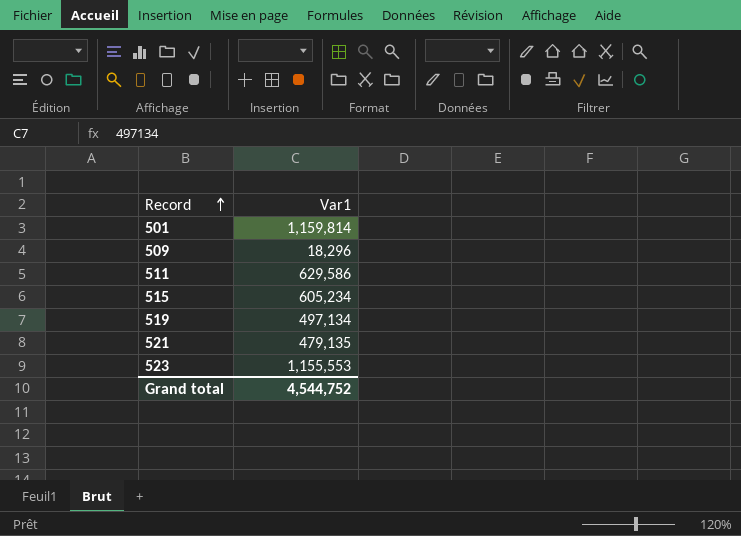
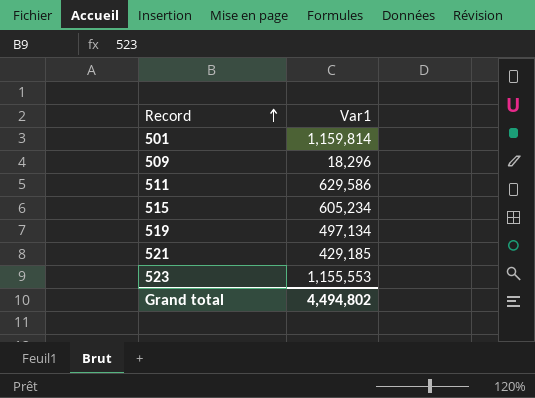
521 | Var1: 479,135 -> 429,185
Grand total | Var1: 4,544,752 -> 4,494,802

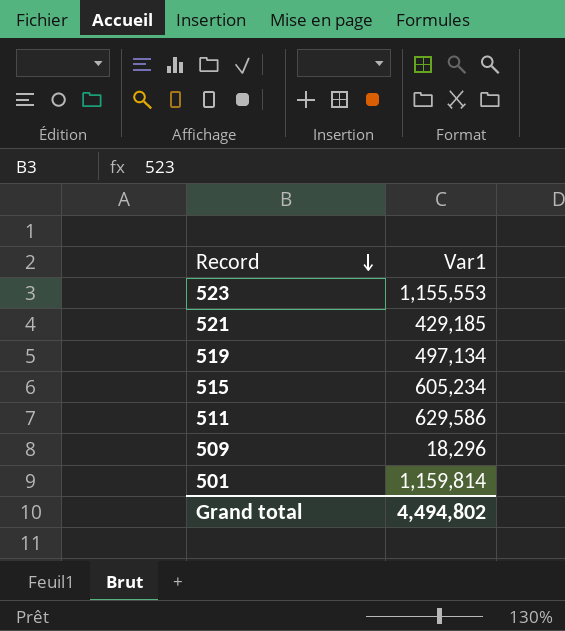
row order: Record ascending -> Record descending

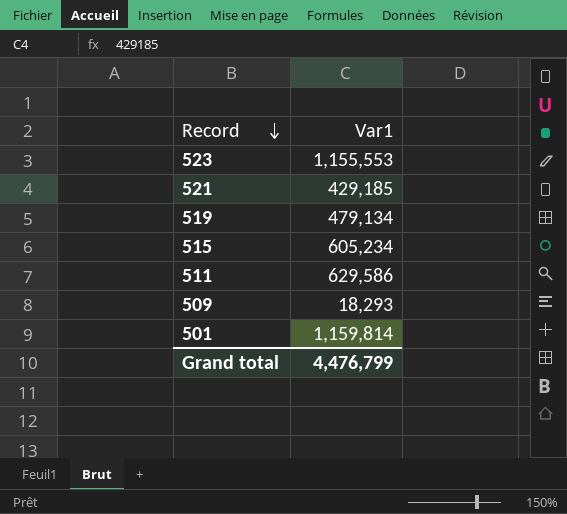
519 | Var1: 497,134 -> 479,134
509 | Var1: 18,296 -> 18,293
Grand total | Var1: 4,494,802 -> 4,476,799

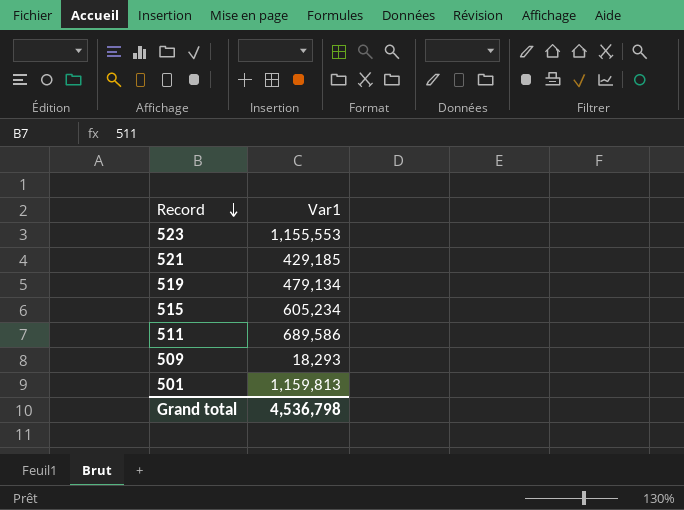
511 | Var1: 629,586 -> 689,586
501 | Var1: 1,159,814 -> 1,159,813
Grand total | Var1: 4,476,799 -> 4,536,798

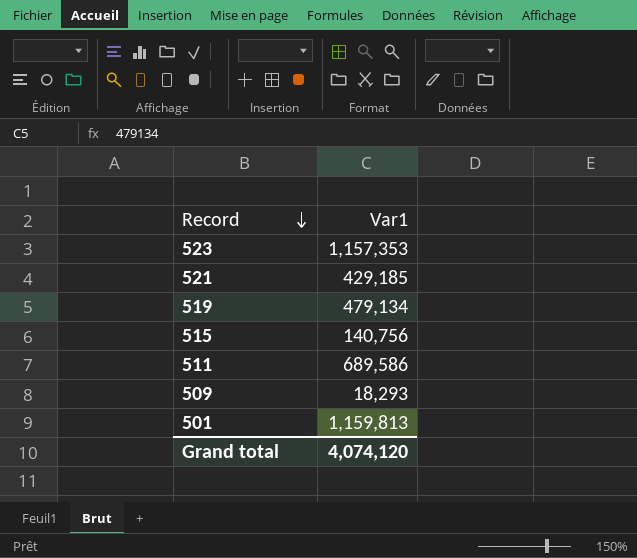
523 | Var1: 1,155,553 -> 1,157,353
515 | Var1: 605,234 -> 140,756
Grand total | Var1: 4,536,798 -> 4,074,120

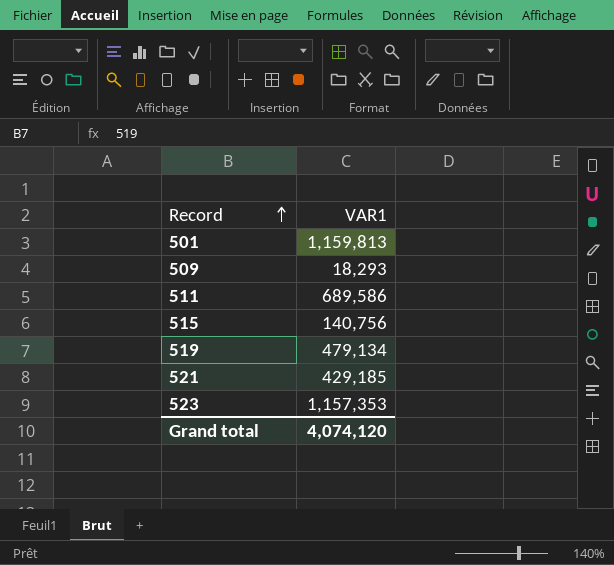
row order: Record descending -> Record ascending
column name: Var1 -> VAR1

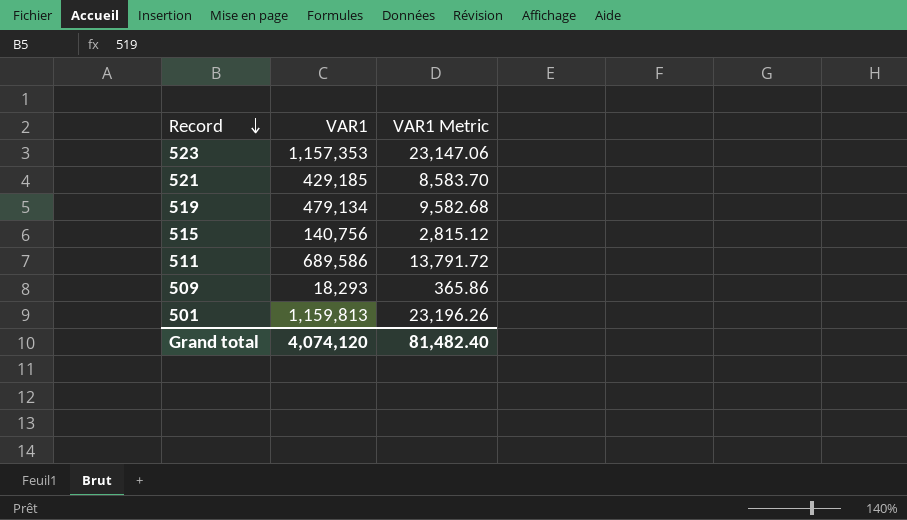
row order: Record ascending -> Record descending
column VAR1 Metric | formula: none -> [VAR1] * 0.02

